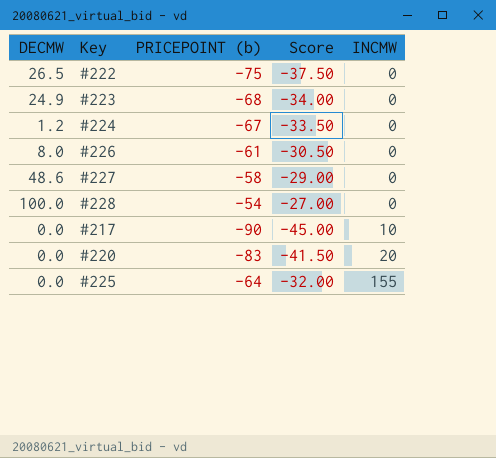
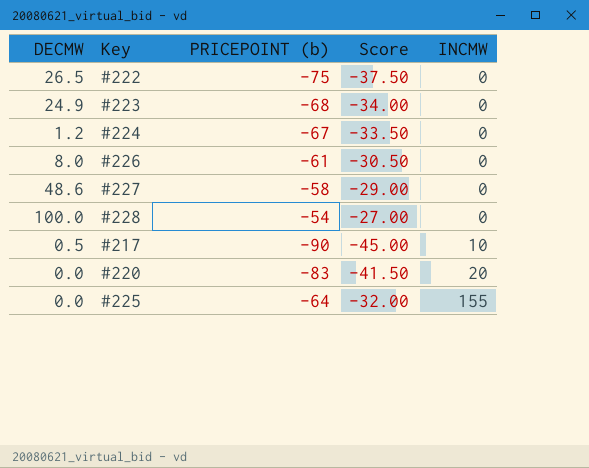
#217 | DECMW: 0.0 -> 0.5

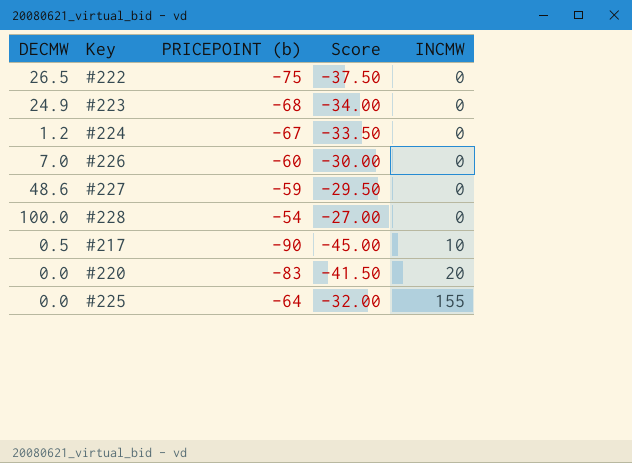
#226 | DECMW: 8.0 -> 7.0
#226 | PRICEPOINT (b): -61 -> -60
#226 | Score: -30.50 -> -30.00
#227 | PRICEPOINT (b): -58 -> -59
#227 | Score: -29.00 -> -29.50

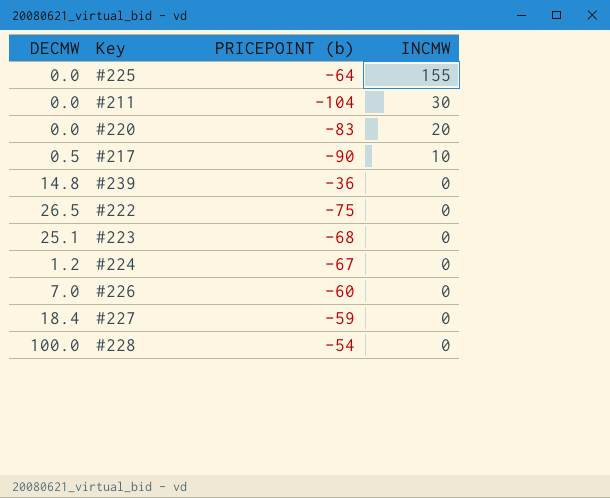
row order: INCMW ascending -> INCMW descending
column Score | formula: [PRICEPOINT (b)] * 0.5 -> none
row #211: none -> 0.0 | -104 | 30
row #239: none -> 14.8 | -36 | 0
#223 | DECMW: 24.9 -> 25.1
#227 | DECMW: 48.6 -> 18.4

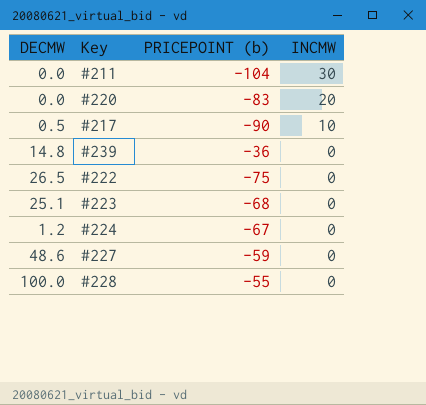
row #225: 0.0 | -64 | 155 -> none
row #226: 7.0 | -60 | 0 -> none
#227 | DECMW: 18.4 -> 48.6
#228 | PRICEPOINT (b): -54 -> -55

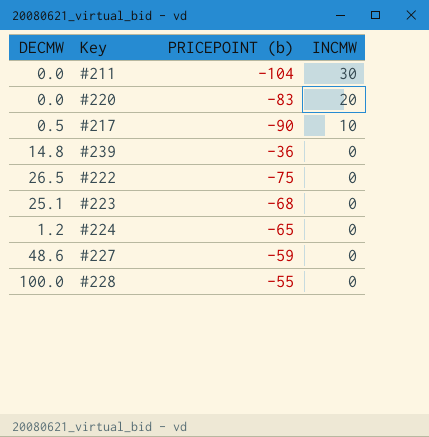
#224 | PRICEPOINT (b): -67 -> -65

